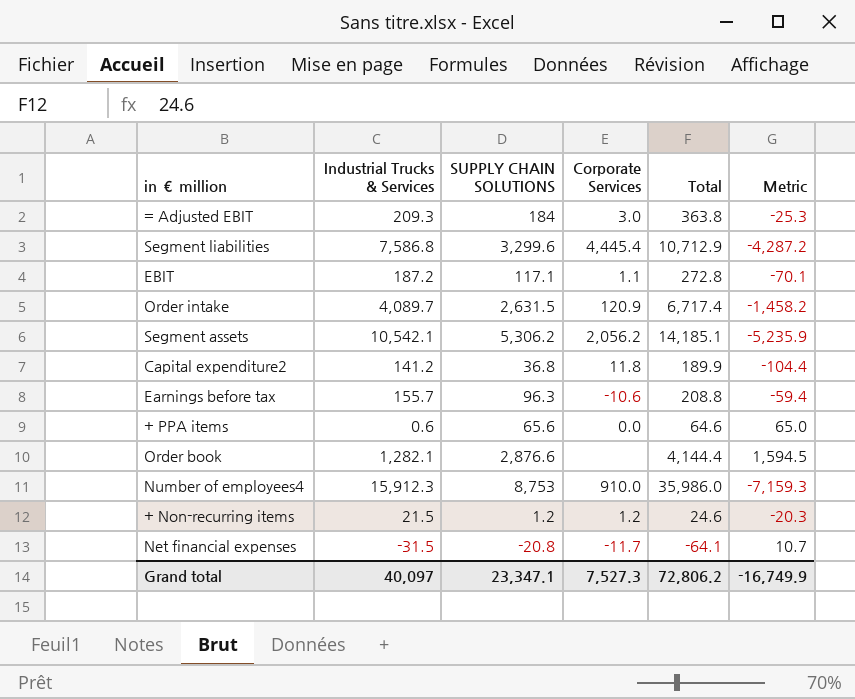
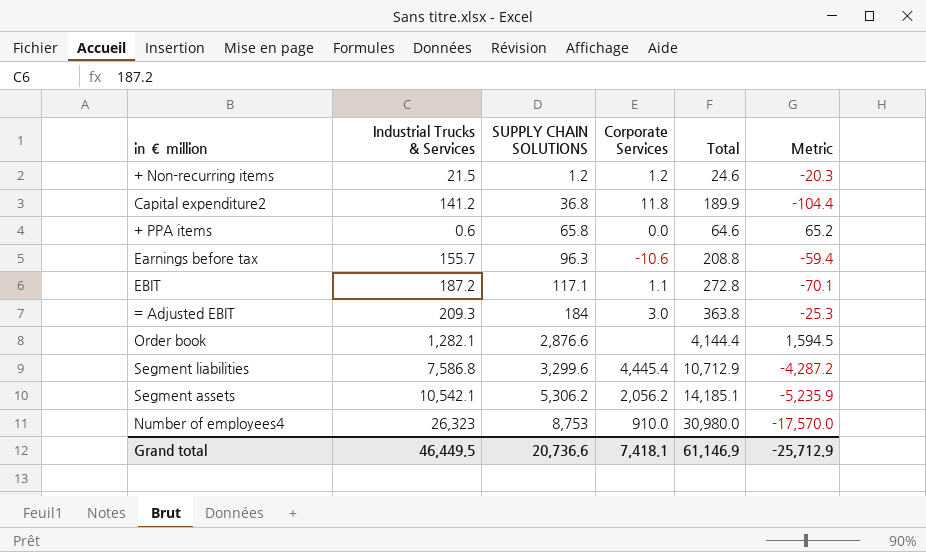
row order: none -> SUPPLY CHAIN SOLUTIONS ascending
row Order intake: 4,089.7 | 2,631.5 | 120.9 | 6,717.4 | -1,458.2 -> none
row Net financial expenses: -31.5 | -20.8 | -11.7 | -64.1 | 10.7 -> none
+ PPA items | SUPPLY CHAIN SOLUTIONS: 65.6 -> 65.8
+ PPA items | Metric: 65.0 -> 65.2
Number of employees4 | Industrial Trucks & Services: 15,912.3 -> 26,323
Number of employees4 | Total: 35,986.0 -> 30,980.0
Number of employees4 | Metric: -7,159.3 -> -17,570.0
Grand total | Industrial Trucks & Services: 40,097 -> 46,449.5
Grand total | SUPPLY CHAIN SOLUTIONS: 23,347.1 -> 20,736.6
Grand total | Corporate Services: 7,527.3 -> 7,418.1
Grand total | Total: 72,806.2 -> 61,146.9
Grand total | Metric: -16,749.9 -> -25,712.9

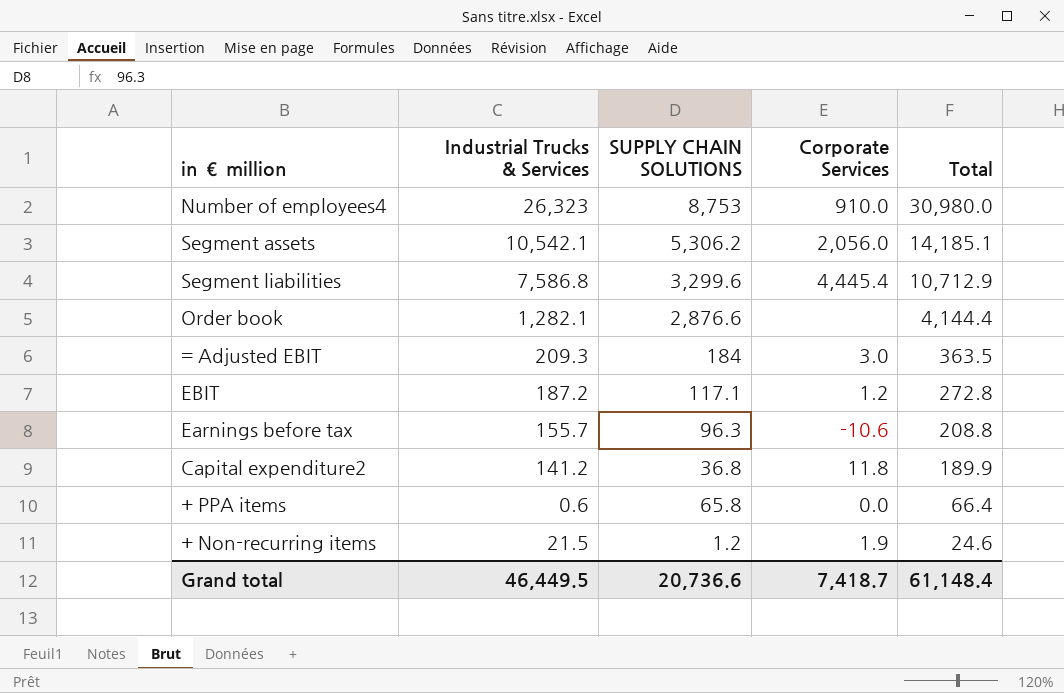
row order: SUPPLY CHAIN SOLUTIONS ascending -> Total descending
column Metric | formula: [SUPPLY CHAIN SOLUTIONS] - [Industrial Trucks & Services] -> none
Segment assets | Corporate Services: 2,056.2 -> 2,056.0
= Adjusted EBIT | Total: 363.8 -> 363.5
EBIT | Corporate Services: 1.1 -> 1.2
+ PPA items | Total: 64.6 -> 66.4
+ Non-recurring items | Corporate Services: 1.2 -> 1.9
Grand total | Corporate Services: 7,418.1 -> 7,418.7
Grand total | Total: 61,146.9 -> 61,148.4

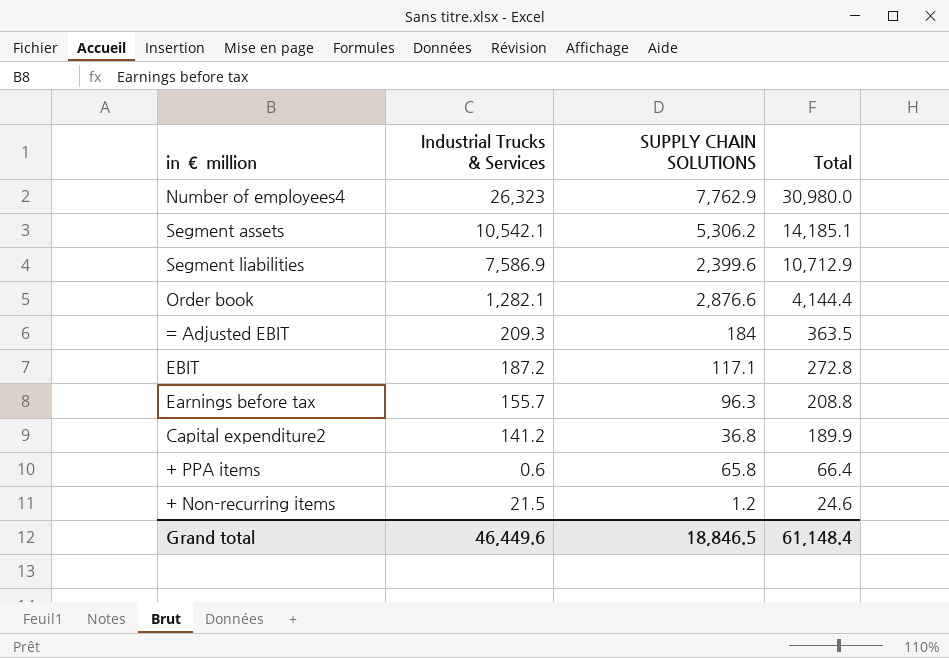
column Corporate Services | position: 4 -> none
Number of employees4 | SUPPLY CHAIN SOLUTIONS: 8,753 -> 7,762.9
Segment liabilities | Industrial Trucks & Services: 7,586.8 -> 7,586.9
Segment liabilities | SUPPLY CHAIN SOLUTIONS: 3,299.6 -> 2,399.6
Grand total | Industrial Trucks & Services: 46,449.5 -> 46,449.6
Grand total | SUPPLY CHAIN SOLUTIONS: 20,736.6 -> 18,846.5

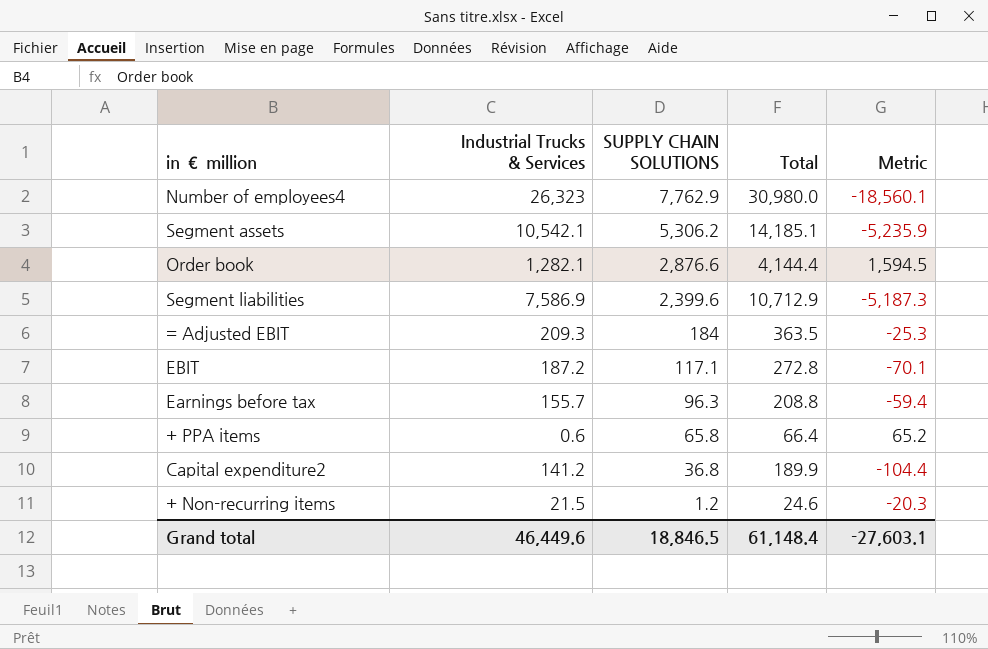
row order: Total descending -> SUPPLY CHAIN SOLUTIONS descending
column Metric | formula: none -> [SUPPLY CHAIN SOLUTIONS] - [Industrial Trucks & Services]

